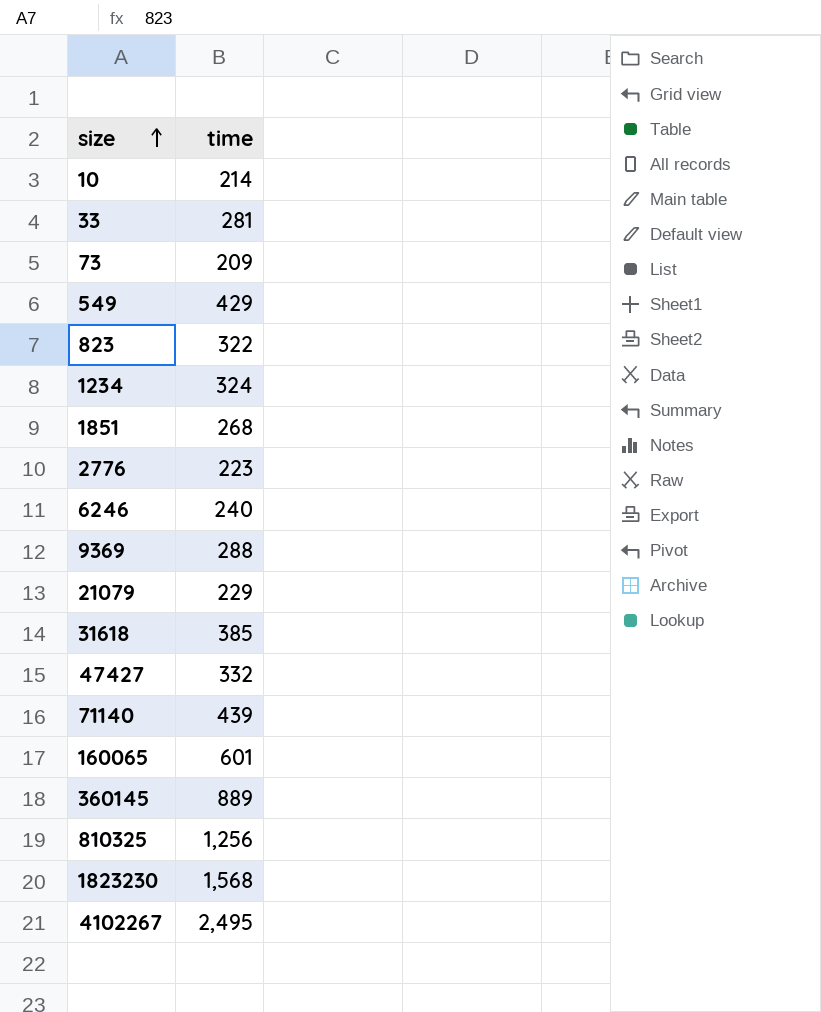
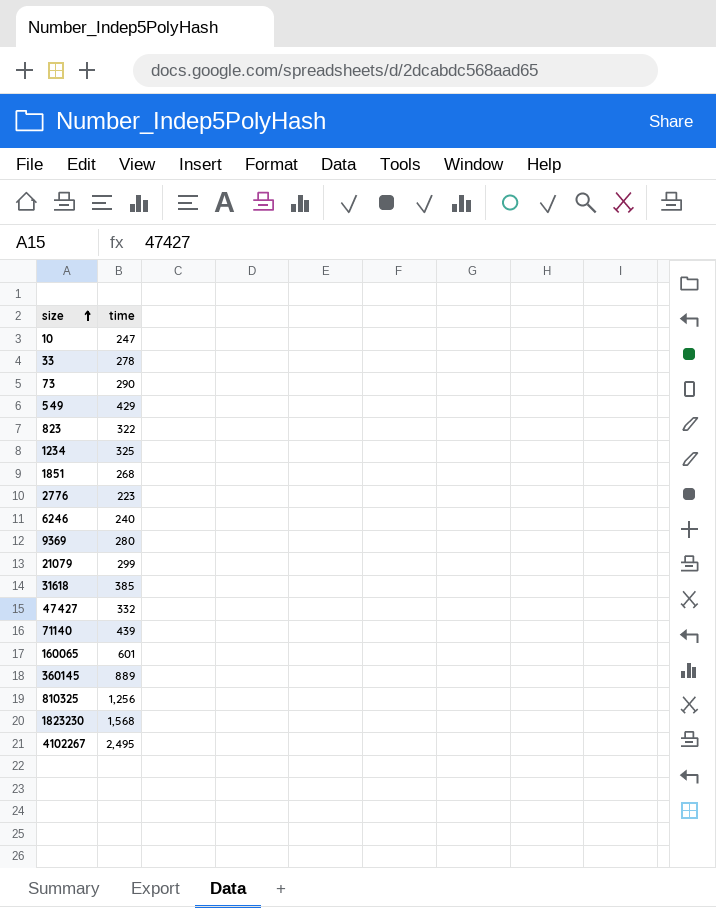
10 | time: 214 -> 247
33 | time: 281 -> 278
73 | time: 209 -> 290
1234 | time: 324 -> 325
9369 | time: 288 -> 280
21079 | time: 229 -> 299

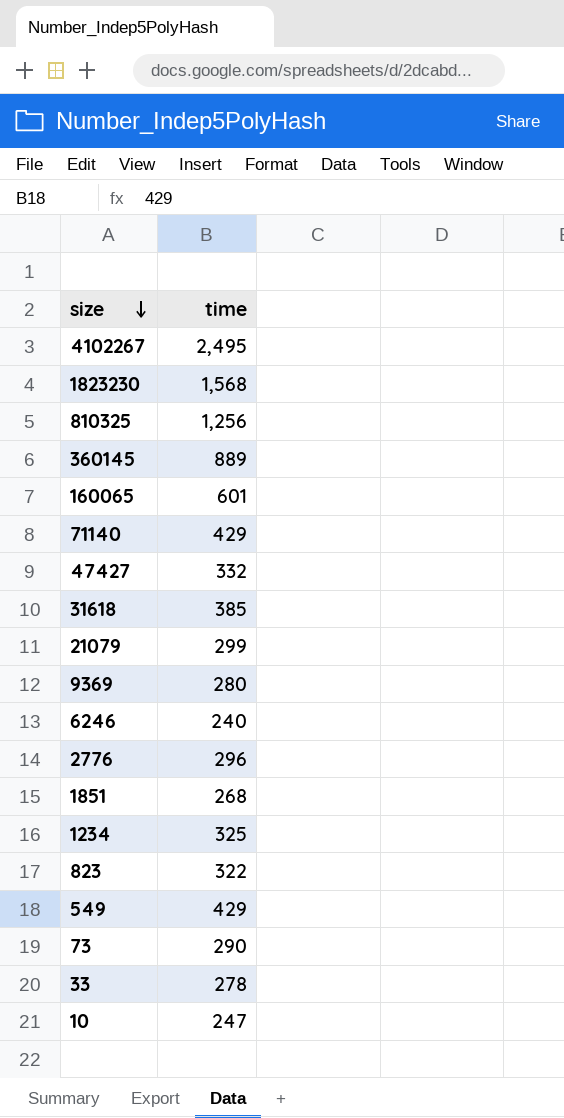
row order: size ascending -> size descending
71140 | time: 439 -> 429
2776 | time: 223 -> 296

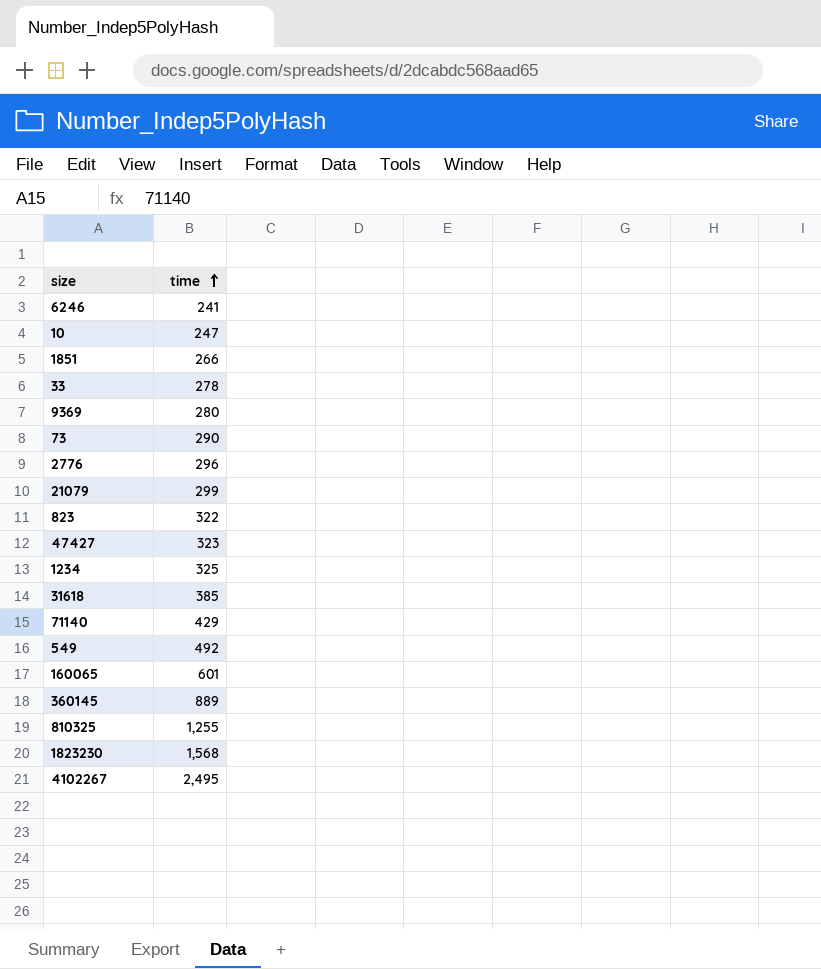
row order: size descending -> time ascending
6246 | time: 240 -> 241
1851 | time: 268 -> 266
47427 | time: 332 -> 323
549 | time: 429 -> 492
810325 | time: 1,256 -> 1,255

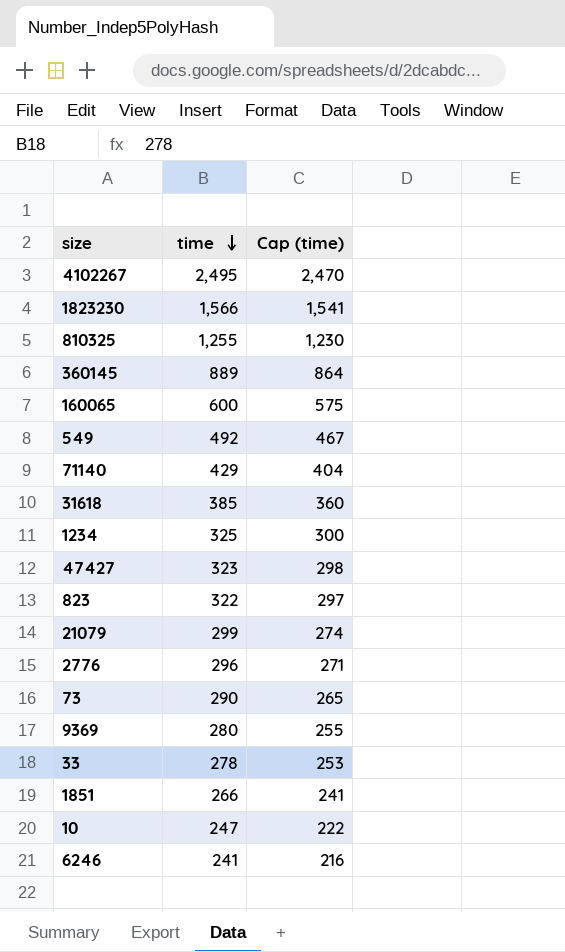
row order: time ascending -> time descending
column Cap (time) | formula: none -> [time] - 25
1823230 | time: 1,568 -> 1,566
160065 | time: 601 -> 600

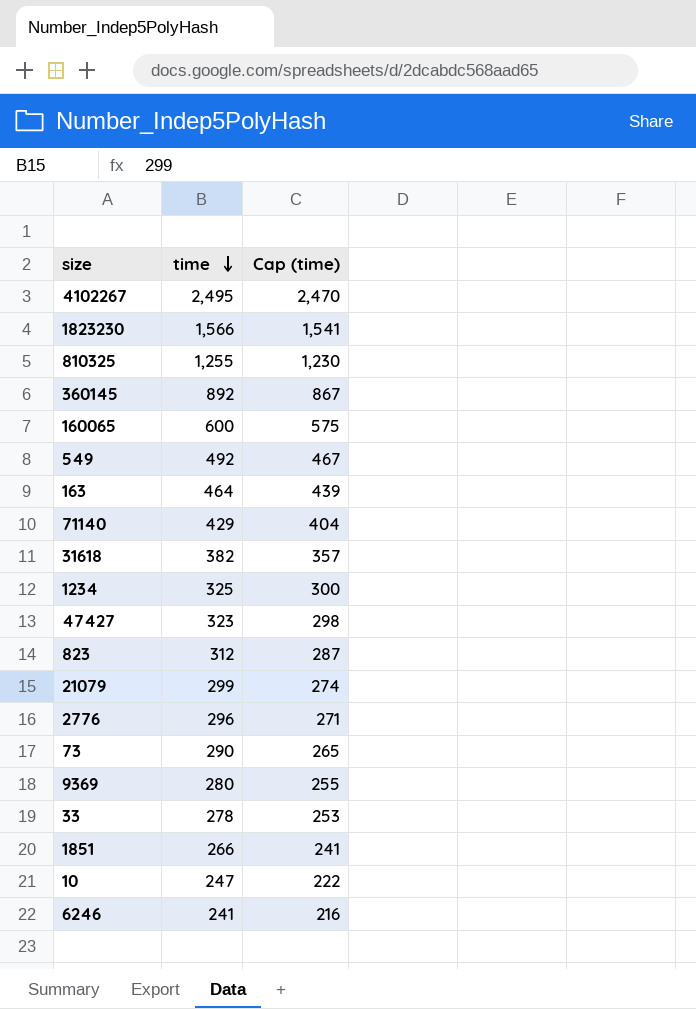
360145 | time: 889 -> 892
360145 | Cap (time): 864 -> 867
row 163: none -> 464 | 439
31618 | time: 385 -> 382
31618 | Cap (time): 360 -> 357
823 | time: 322 -> 312
823 | Cap (time): 297 -> 287

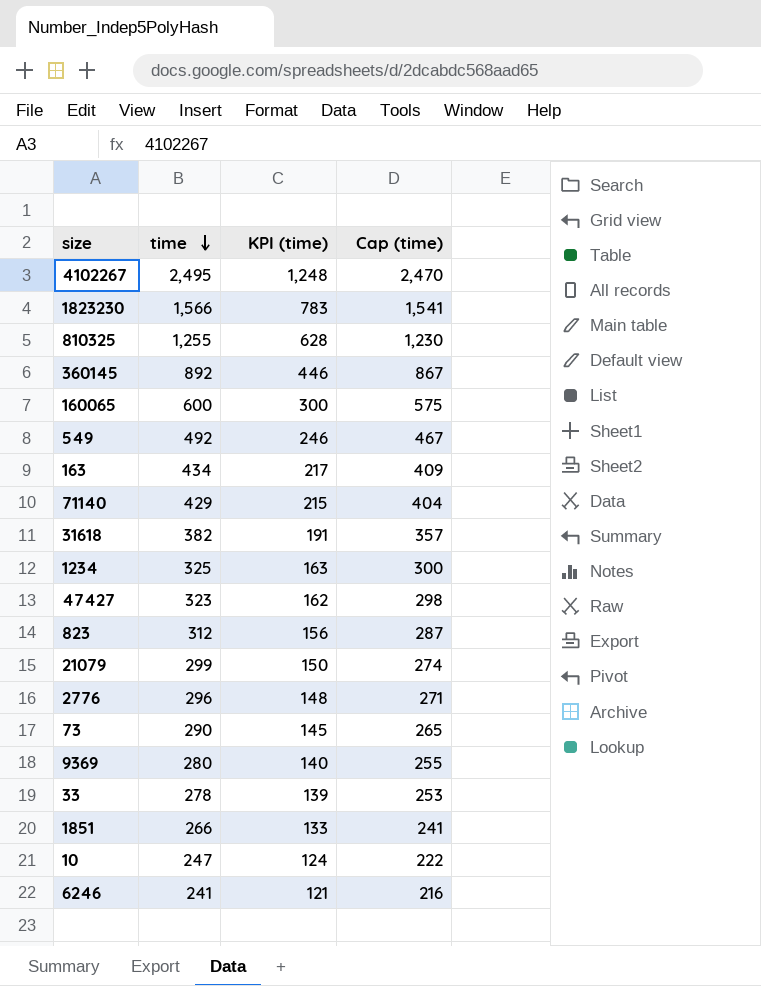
column KPI (time) | formula: none -> [time] * 0.5
163 | time: 464 -> 434
163 | Cap (time): 439 -> 409

